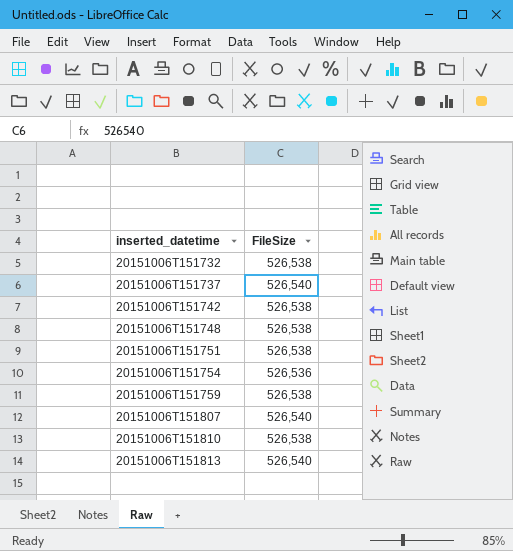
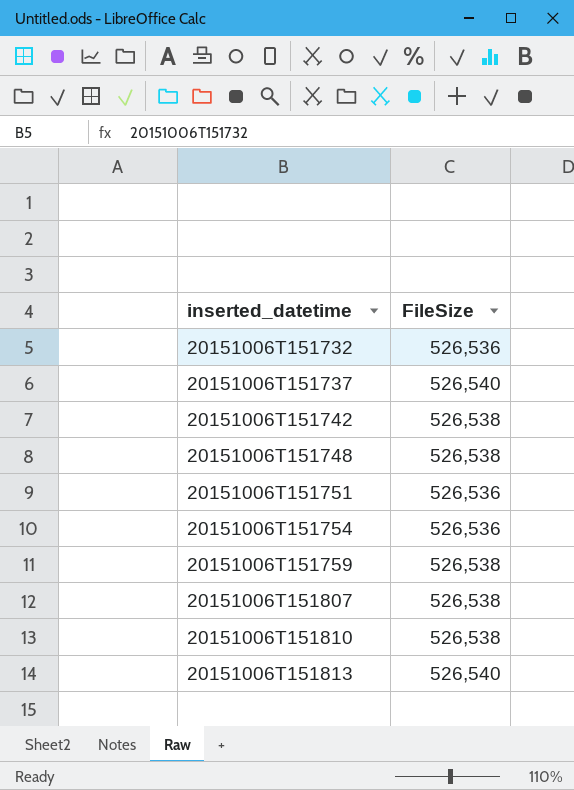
20151006T151732 | FileSize: 526,538 -> 526,536
20151006T151751 | FileSize: 526,538 -> 526,536
20151006T151807 | FileSize: 526,540 -> 526,538

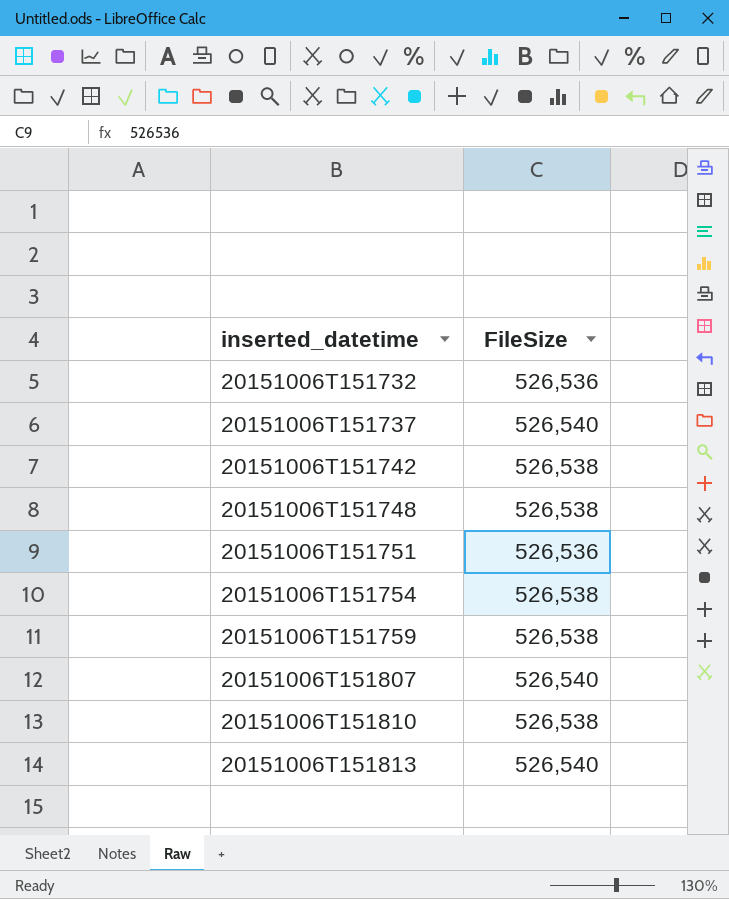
20151006T151754 | FileSize: 526,536 -> 526,538
20151006T151807 | FileSize: 526,538 -> 526,540

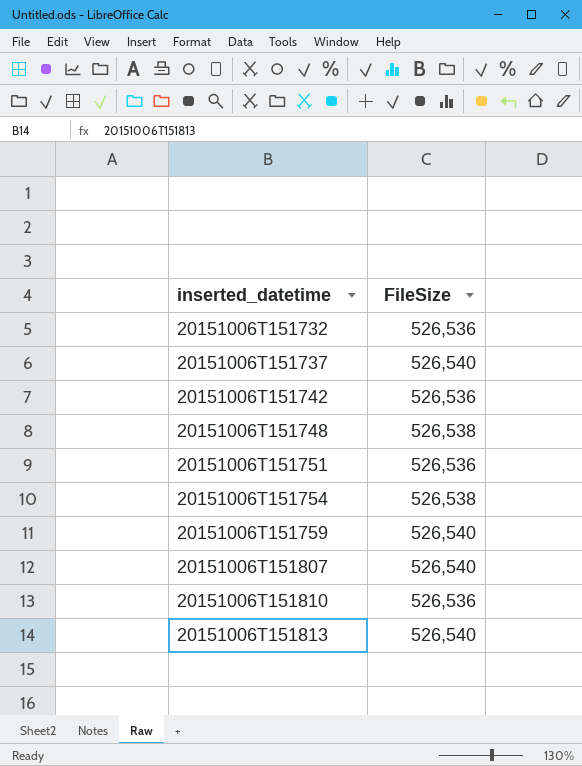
20151006T151742 | FileSize: 526,538 -> 526,536
20151006T151759 | FileSize: 526,538 -> 526,540
20151006T151810 | FileSize: 526,538 -> 526,536

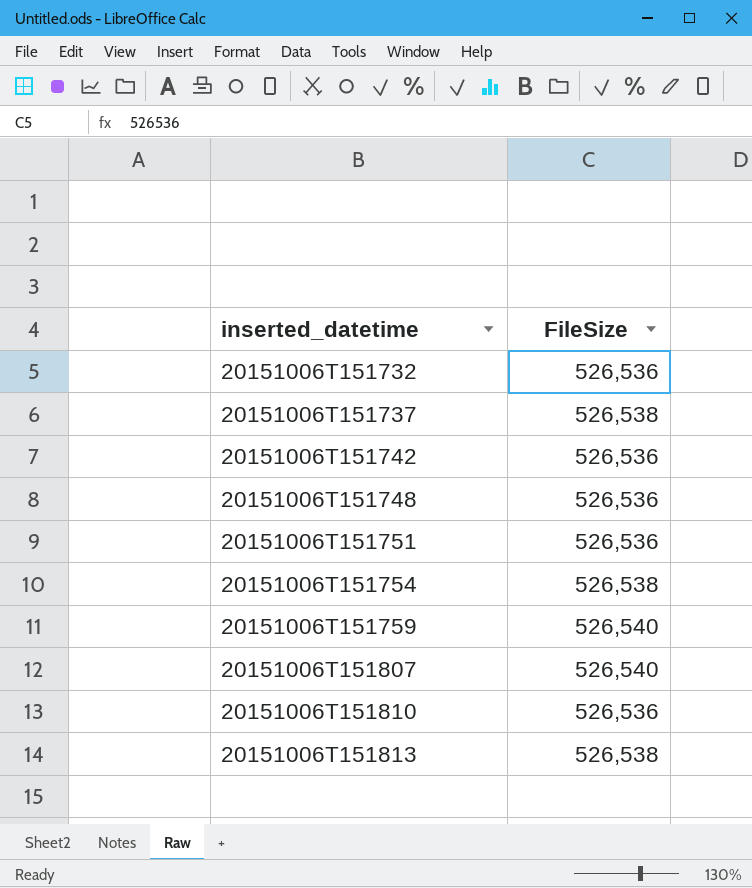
20151006T151737 | FileSize: 526,540 -> 526,538
20151006T151748 | FileSize: 526,538 -> 526,536
20151006T151813 | FileSize: 526,540 -> 526,538

